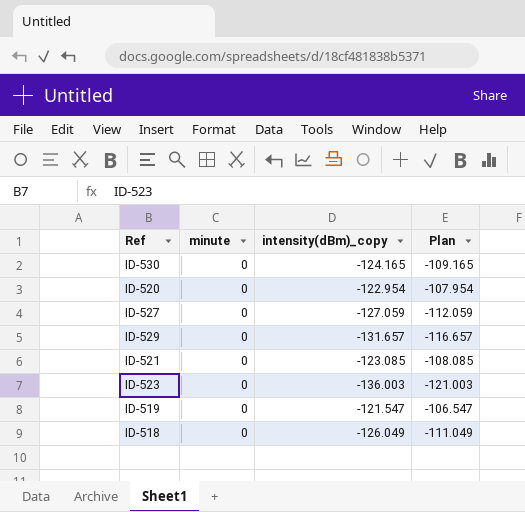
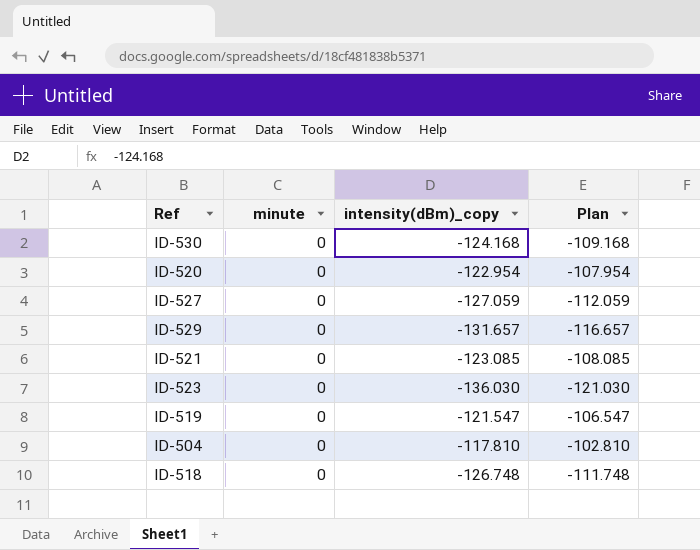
ID-530 | intensity(dBm)_copy: -124.165 -> -124.168
ID-530 | Plan: -109.165 -> -109.168
ID-523 | intensity(dBm)_copy: -136.003 -> -136.030
ID-523 | Plan: -121.003 -> -121.030
row ID-504: none -> 0 | -117.810 | -102.810
ID-518 | intensity(dBm)_copy: -126.049 -> -126.748
ID-518 | Plan: -111.049 -> -111.748

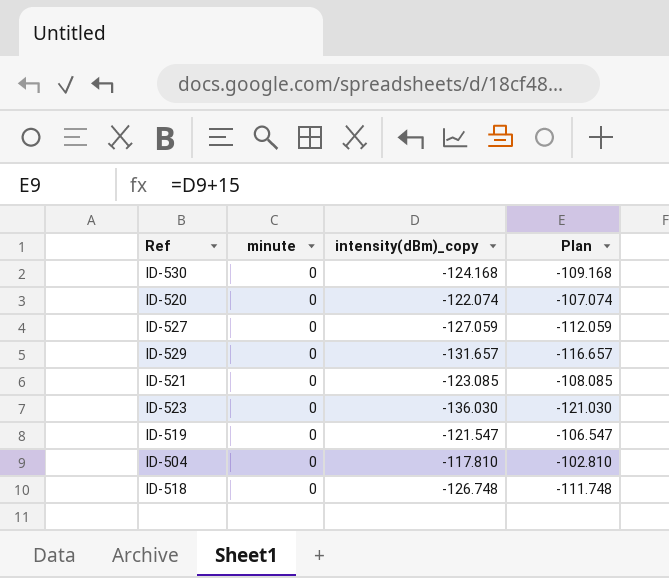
ID-520 | intensity(dBm)_copy: -122.954 -> -122.074
ID-520 | Plan: -107.954 -> -107.074

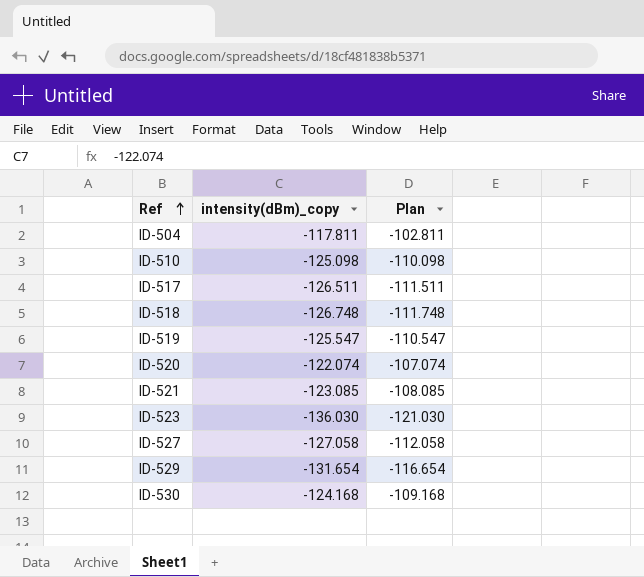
row order: none -> Ref ascending
column minute | position: 2 -> none
ID-504 | intensity(dBm)_copy: -117.810 -> -117.811
ID-504 | Plan: -102.810 -> -102.811
row ID-510: none -> -125.098 | -110.098
row ID-517: none -> -126.511 | -111.511
ID-519 | intensity(dBm)_copy: -121.547 -> -125.547
ID-519 | Plan: -106.547 -> -110.547
ID-527 | intensity(dBm)_copy: -127.059 -> -127.058
ID-527 | Plan: -112.059 -> -112.058
ID-529 | intensity(dBm)_copy: -131.657 -> -131.654
ID-529 | Plan: -116.657 -> -116.654

